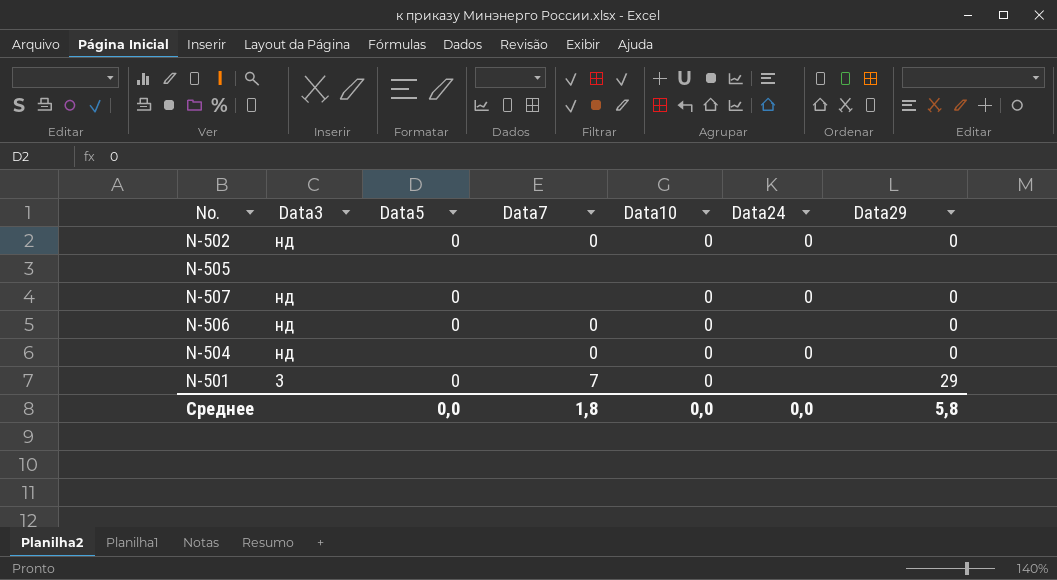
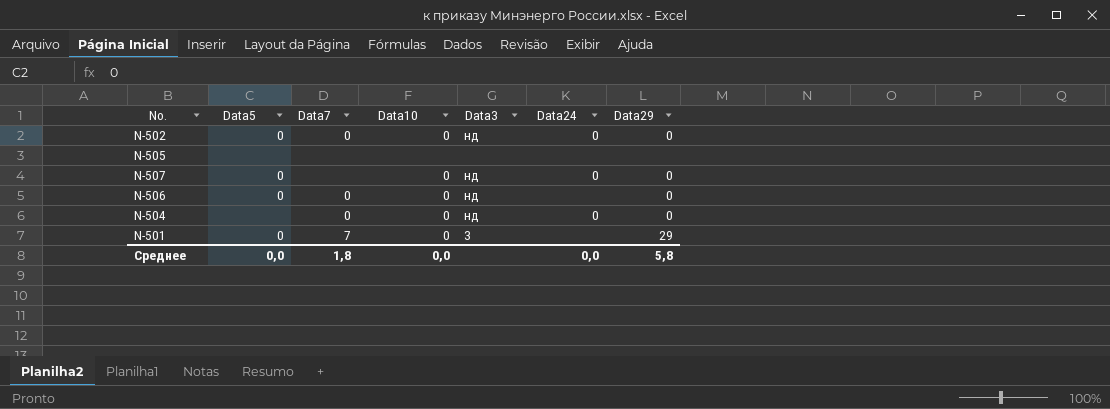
column Data3 | position: 2 -> 5

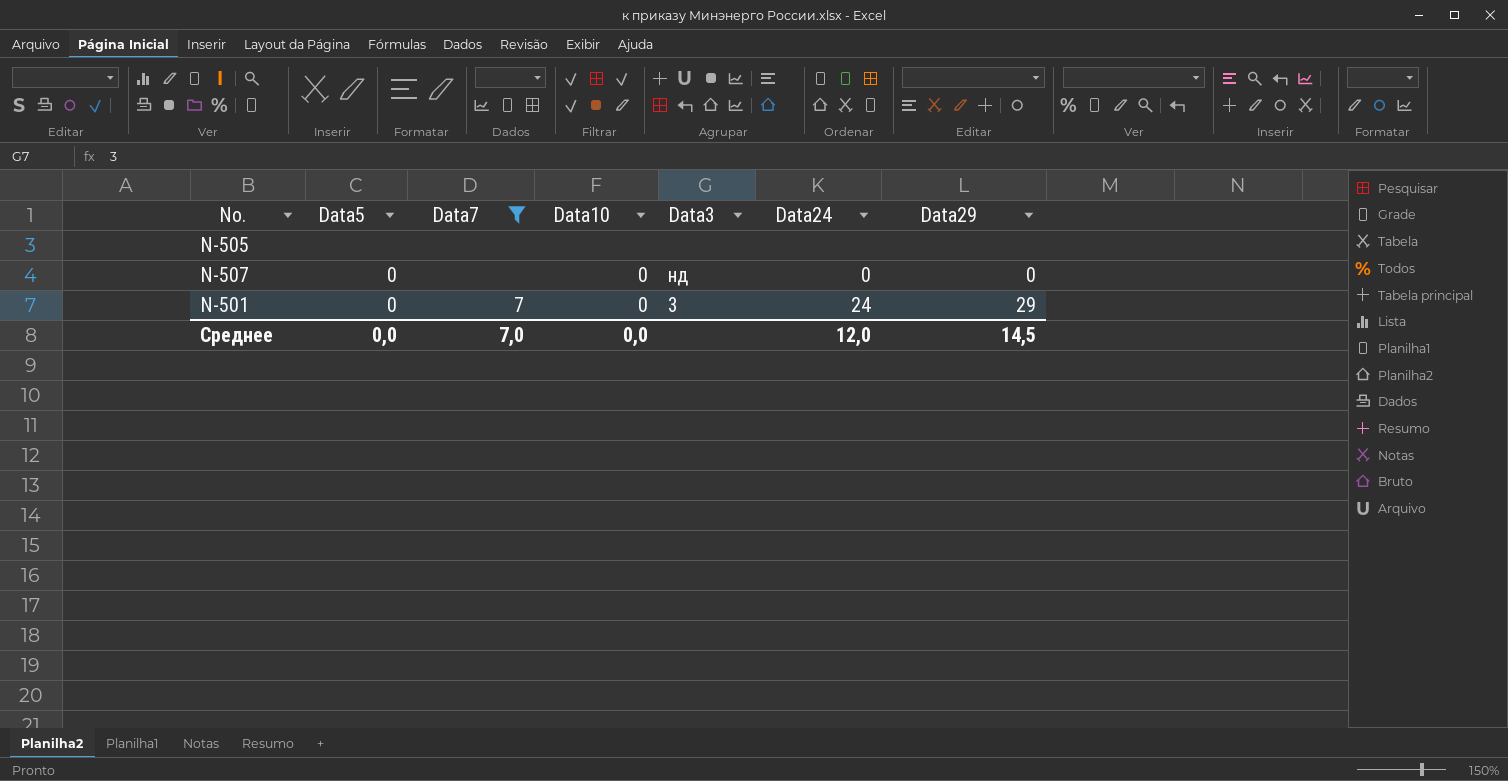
filter: none -> Data7 != 0
N-501 | Data24: none -> 24
Среднее | Data7: 1,8 -> 7,0
Среднее | Data24: 0,0 -> 12,0
Среднее | Data29: 5,8 -> 14,5

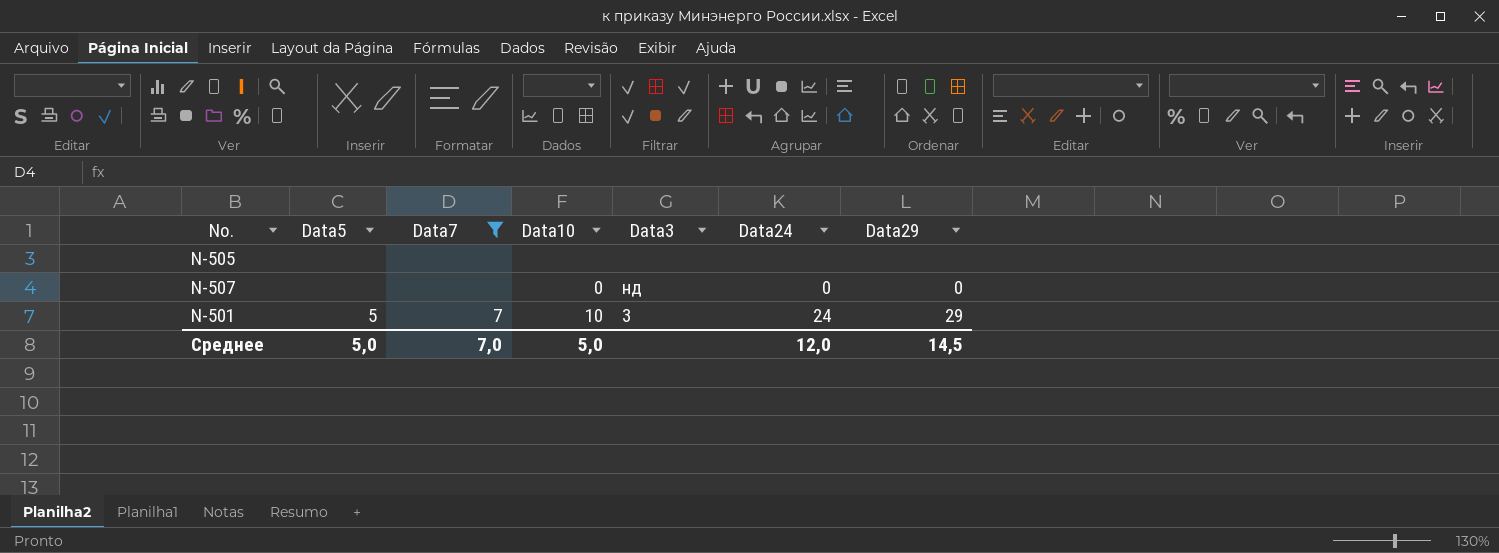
N-507 | Data5: 0 -> none
N-501 | Data5: 0 -> 5
N-501 | Data10: 0 -> 10
Среднее | Data5: 0,0 -> 5,0
Среднее | Data10: 0,0 -> 5,0

